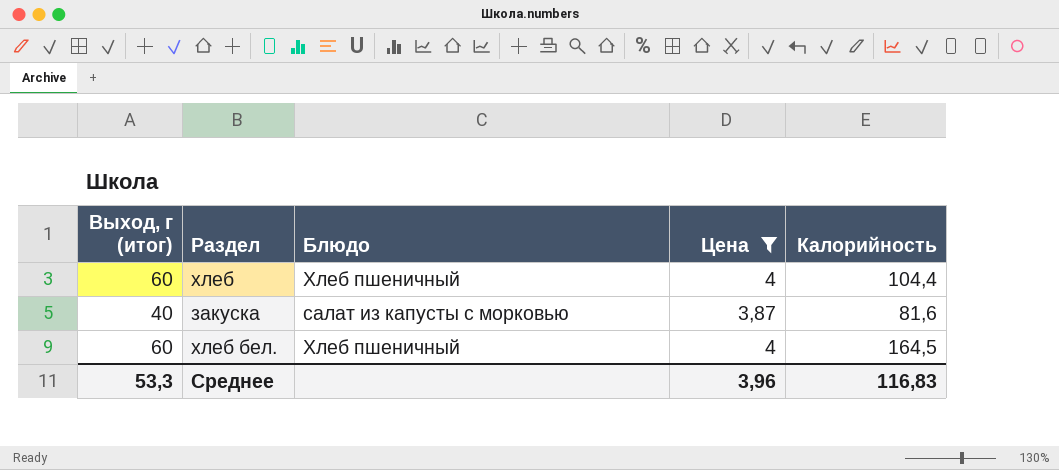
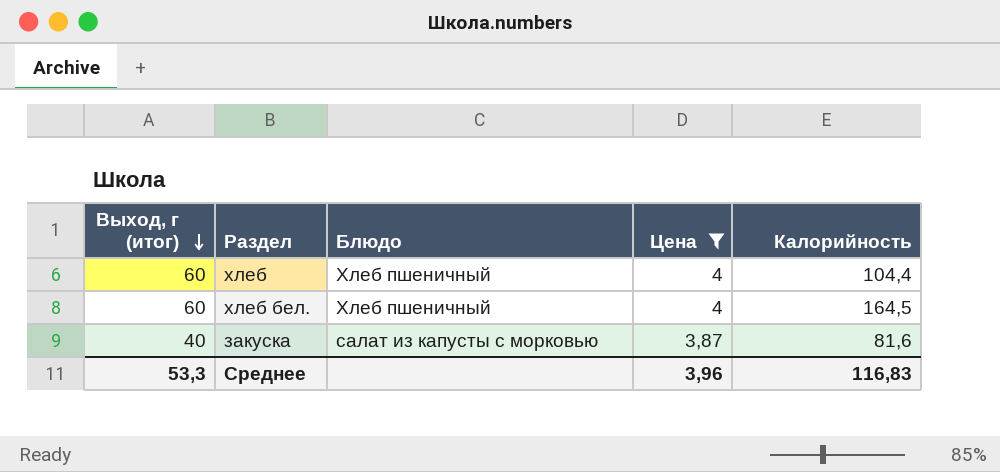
row order: none -> Выход, г (итог) descending

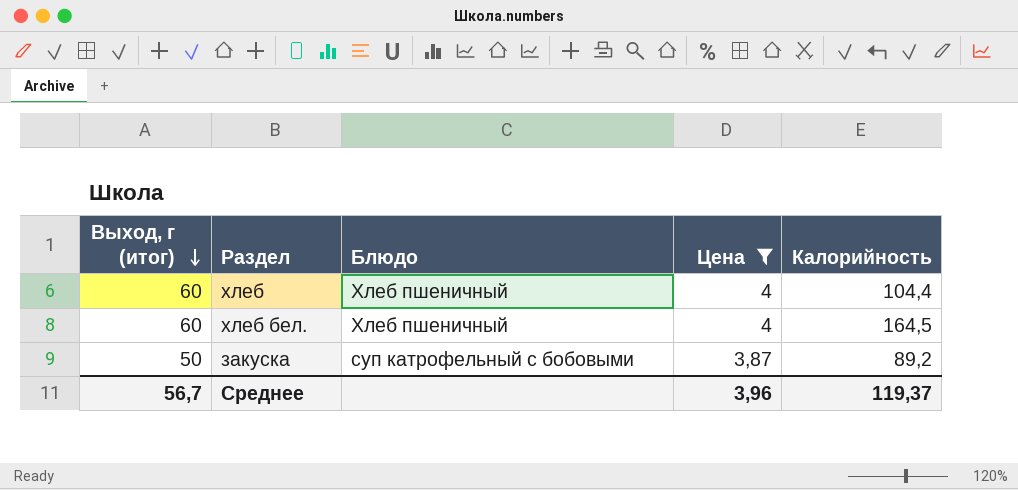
закуска | Выход, г (итог): 40 -> 50
закуска | Блюдо: салат из капусты с морковью -> суп катрофельный с бобовыми
закуска | Калорийность: 81,6 -> 89,2
Среднее | Выход, г (итог): 53,3 -> 56,7
Среднее | Калорийность: 116,83 -> 119,37

